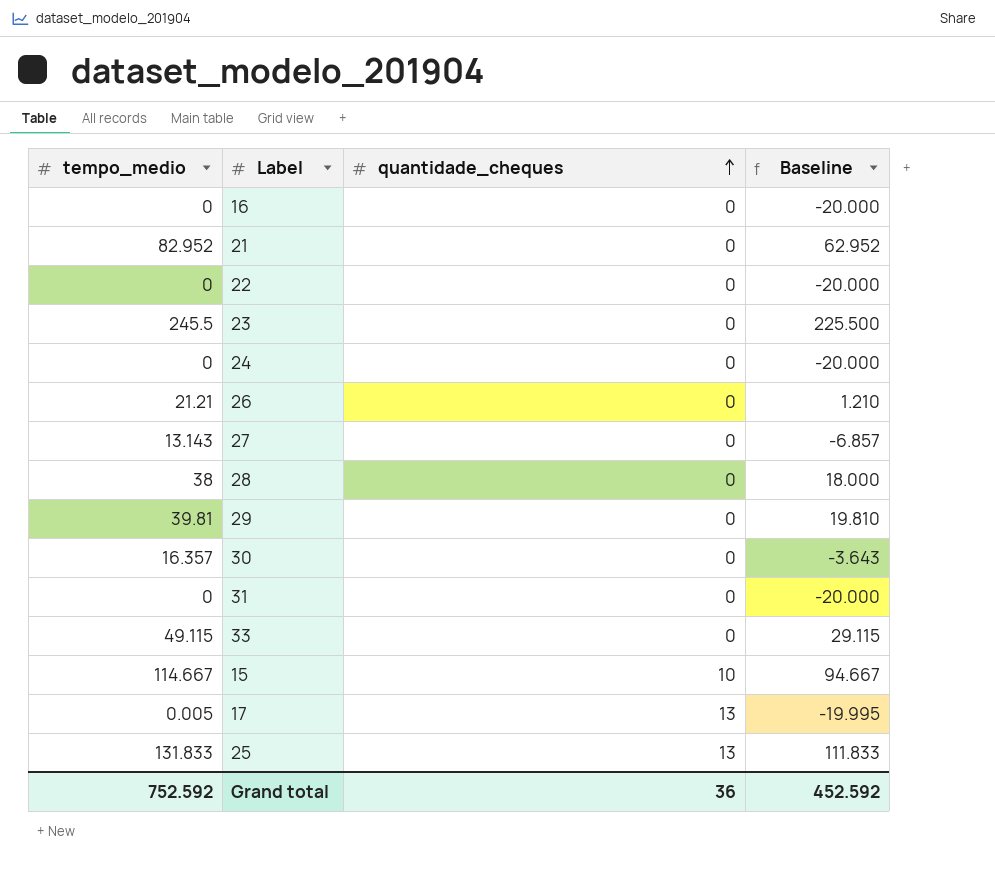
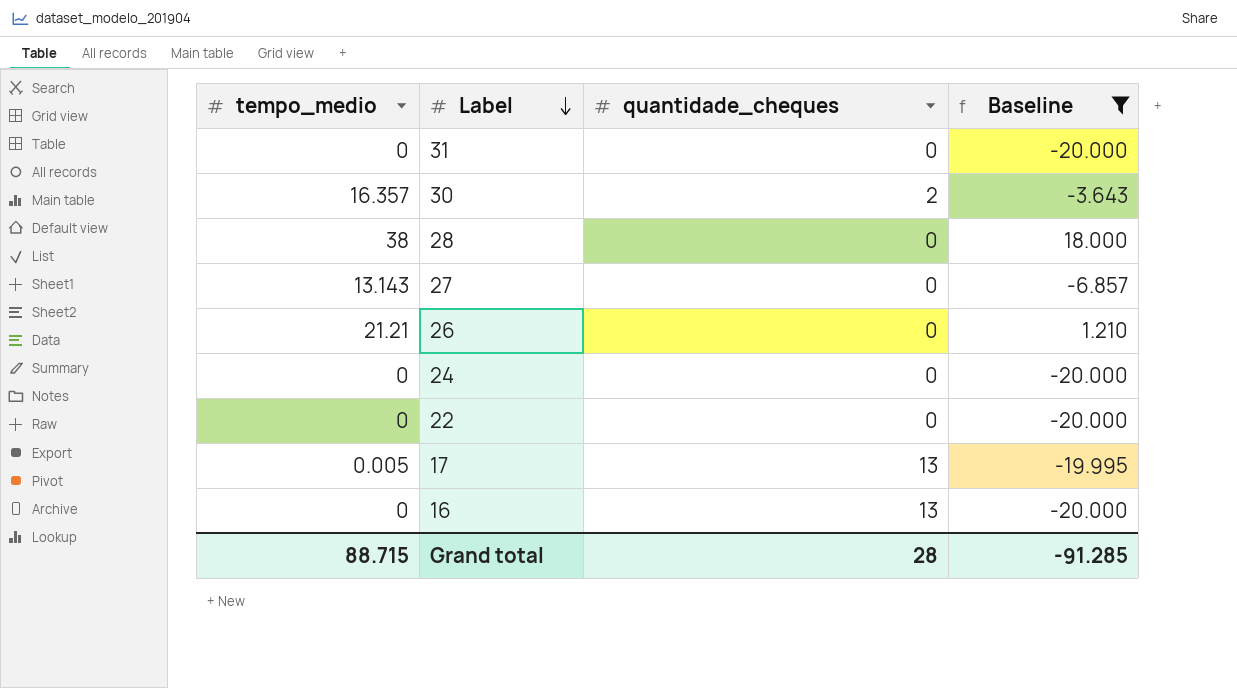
filter: none -> Baseline <= 18.000
row order: quantidade_cheques ascending -> Label descending
30 | quantidade_cheques: 0 -> 2
16 | quantidade_cheques: 0 -> 13
Grand total | tempo_medio: 752.592 -> 88.715
Grand total | quantidade_cheques: 36 -> 28
Grand total | Baseline: 452.592 -> -91.285

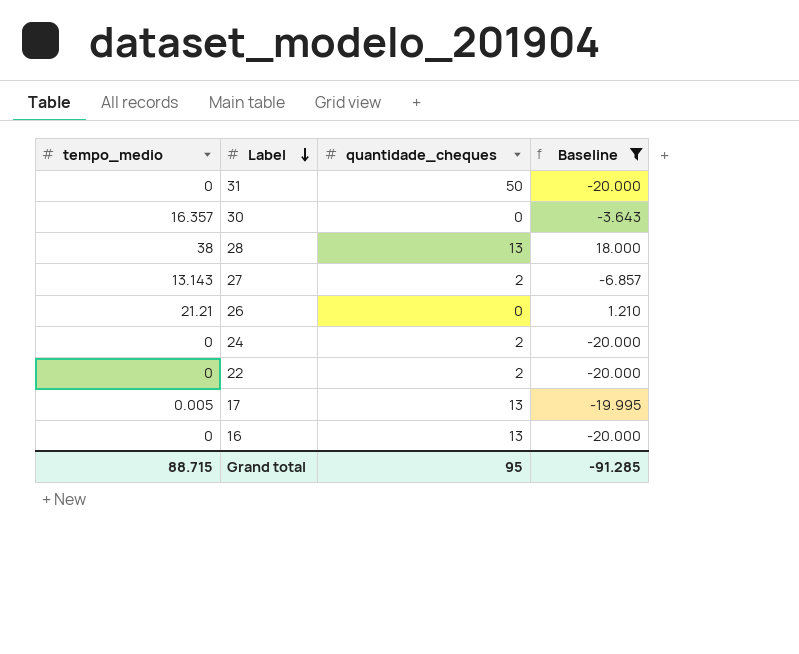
31 | quantidade_cheques: 0 -> 50
30 | quantidade_cheques: 2 -> 0
28 | quantidade_cheques: 0 -> 13
27 | quantidade_cheques: 0 -> 2
24 | quantidade_cheques: 0 -> 2
22 | quantidade_cheques: 0 -> 2
Grand total | quantidade_cheques: 28 -> 95

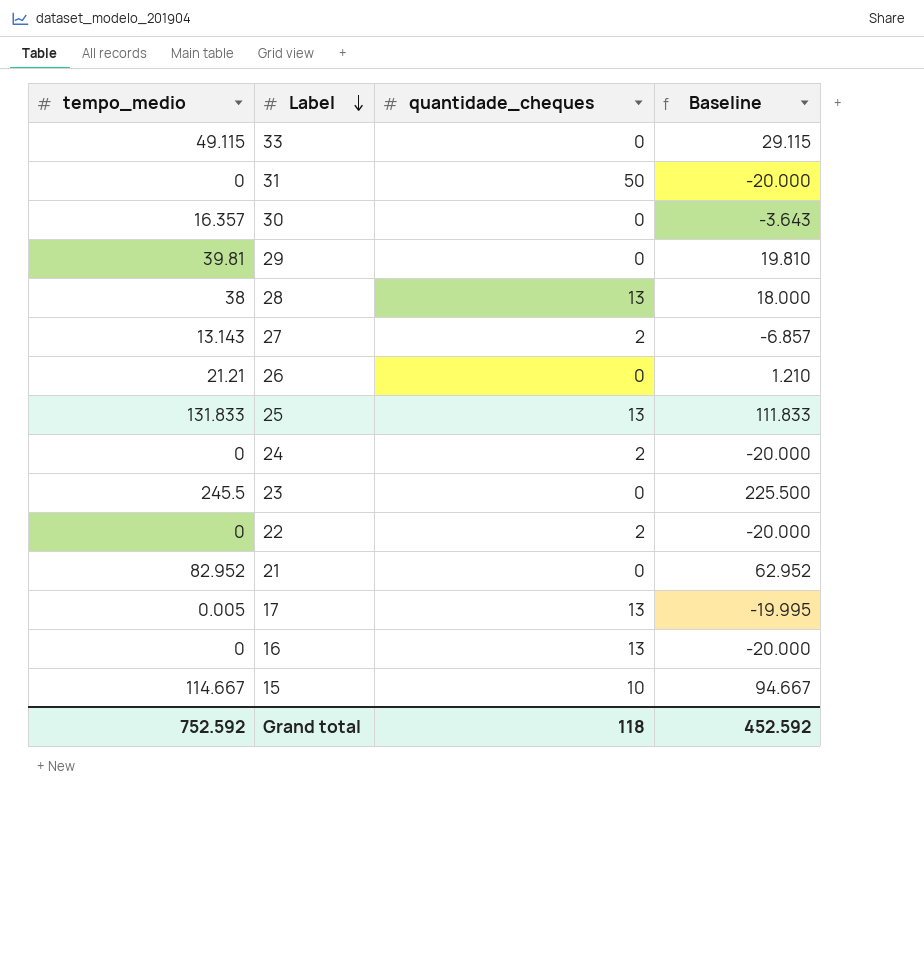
filter: Baseline <= 18.000 -> none
Grand total | tempo_medio: 88.715 -> 752.592
Grand total | quantidade_cheques: 95 -> 118
Grand total | Baseline: -91.285 -> 452.592

